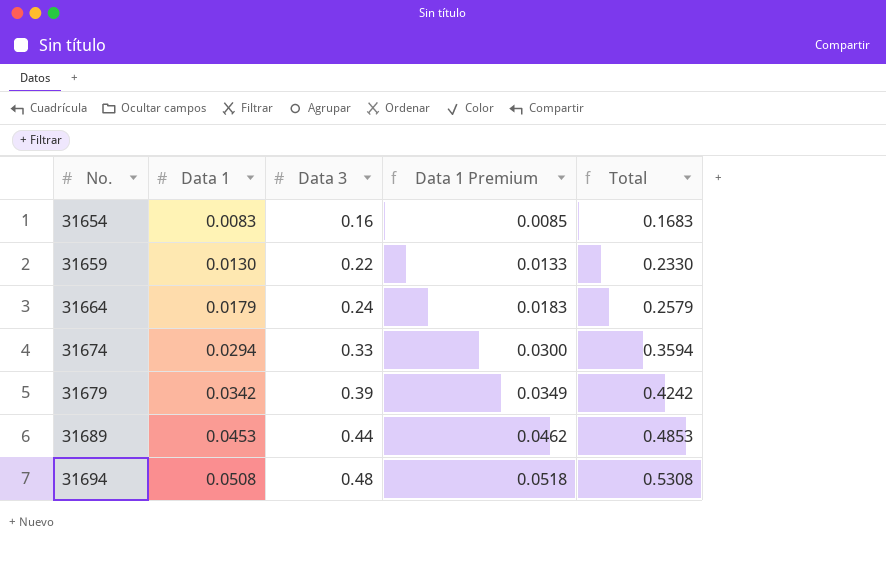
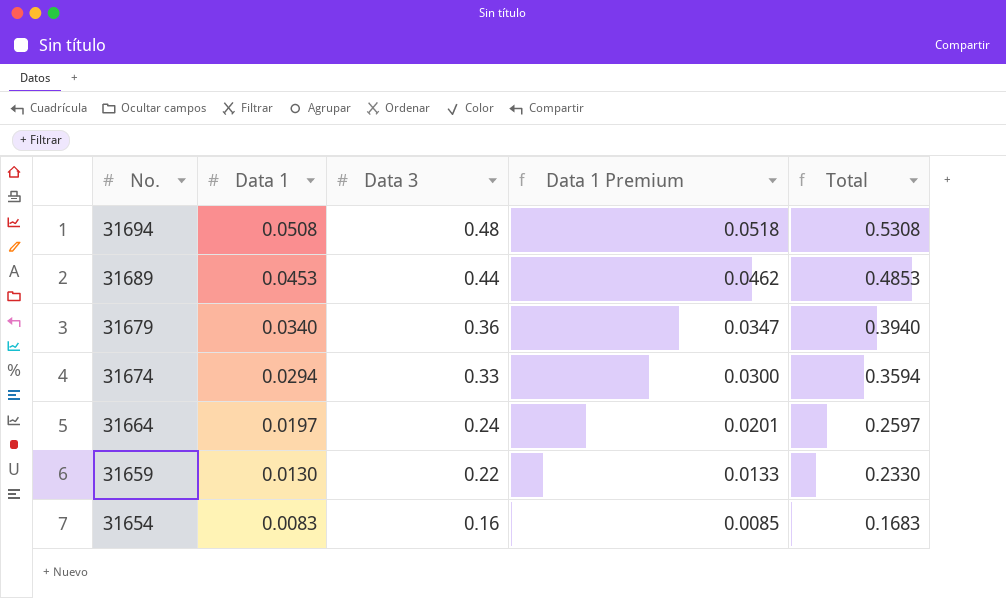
row order: No. ascending -> No. descending
31679 | Data 1: 0.0342 -> 0.0340
31679 | Data 3: 0.39 -> 0.36
31679 | Data 1 Premium: 0.0349 -> 0.0347
31679 | Total: 0.4242 -> 0.3940
31664 | Data 1: 0.0179 -> 0.0197
31664 | Data 1 Premium: 0.0183 -> 0.0201
31664 | Total: 0.2579 -> 0.2597

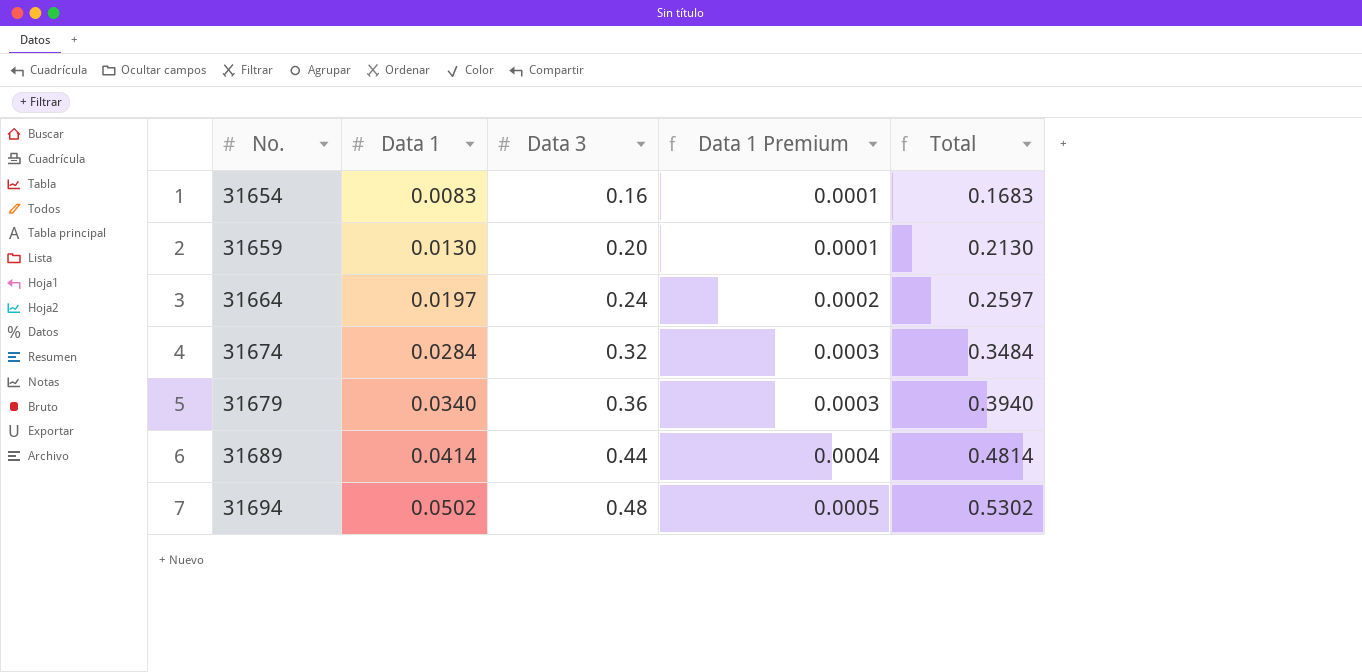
row order: No. descending -> No. ascending
column Data 1 Premium | formula: [Data 1] * 1.02 -> [Data 1] * 0.01
31659 | Data 3: 0.22 -> 0.20
31659 | Total: 0.2330 -> 0.2130
31674 | Data 1: 0.0294 -> 0.0284
31674 | Data 3: 0.33 -> 0.32
31674 | Total: 0.3594 -> 0.3484
31689 | Data 1: 0.0453 -> 0.0414
31689 | Total: 0.4853 -> 0.4814
31694 | Data 1: 0.0508 -> 0.0502
31694 | Total: 0.5308 -> 0.5302

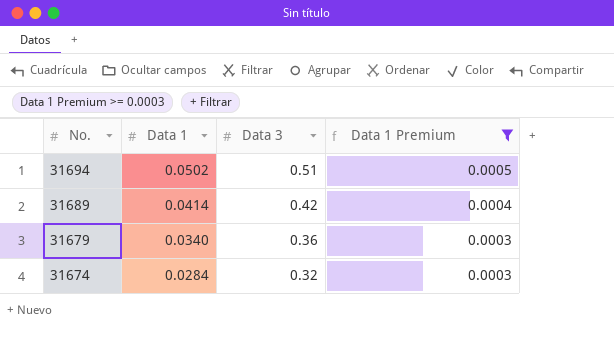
filter: none -> Data 1 Premium >= 0.0003
row order: No. ascending -> No. descending
column Total | formula: [Data 1] + [Data 3] -> none
31694 | Data 3: 0.48 -> 0.51
31689 | Data 3: 0.44 -> 0.42

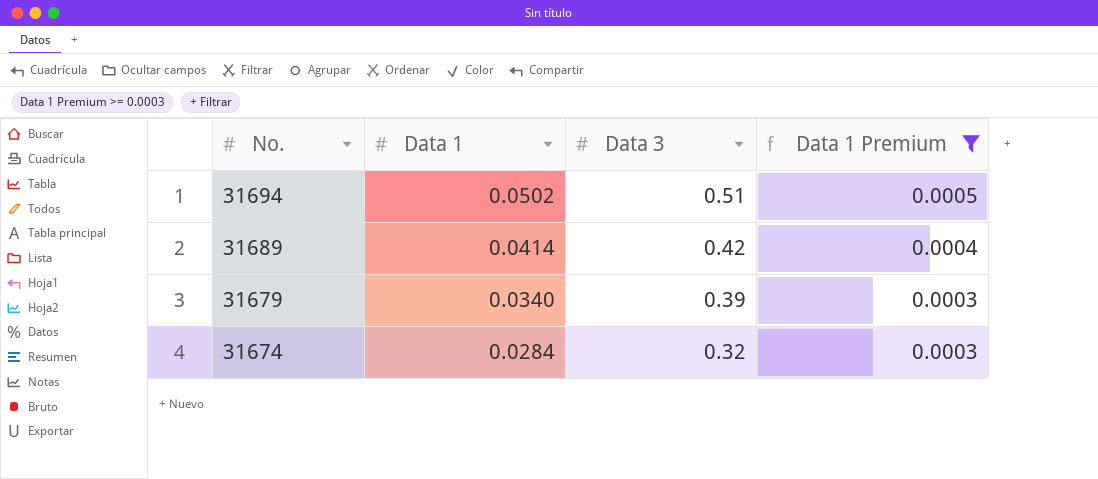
31679 | Data 3: 0.36 -> 0.39

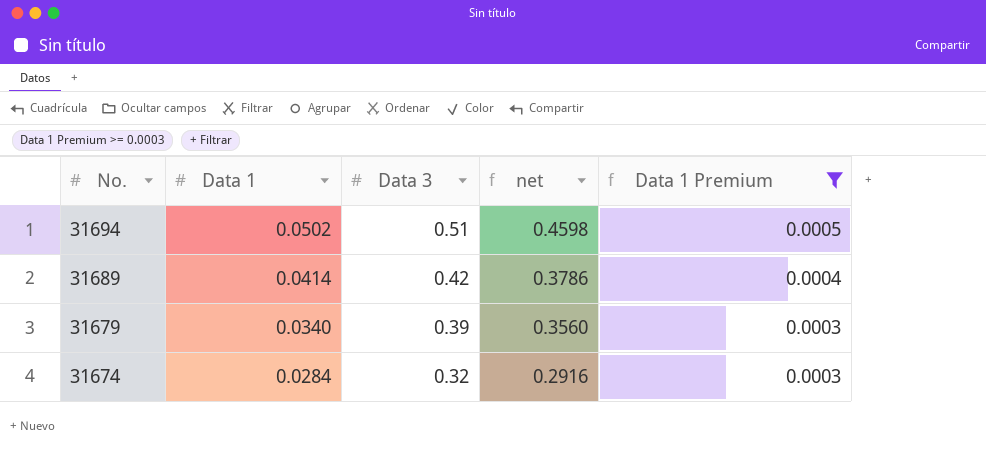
column net | formula: none -> [Data 3] - [Data 1]

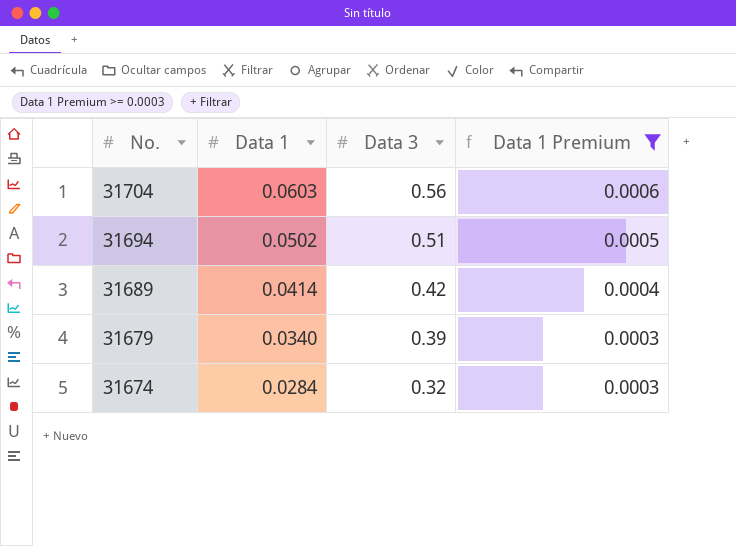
column net | formula: [Data 3] - [Data 1] -> none
row 31704: none -> 0.0603 | 0.56 | 0.0006

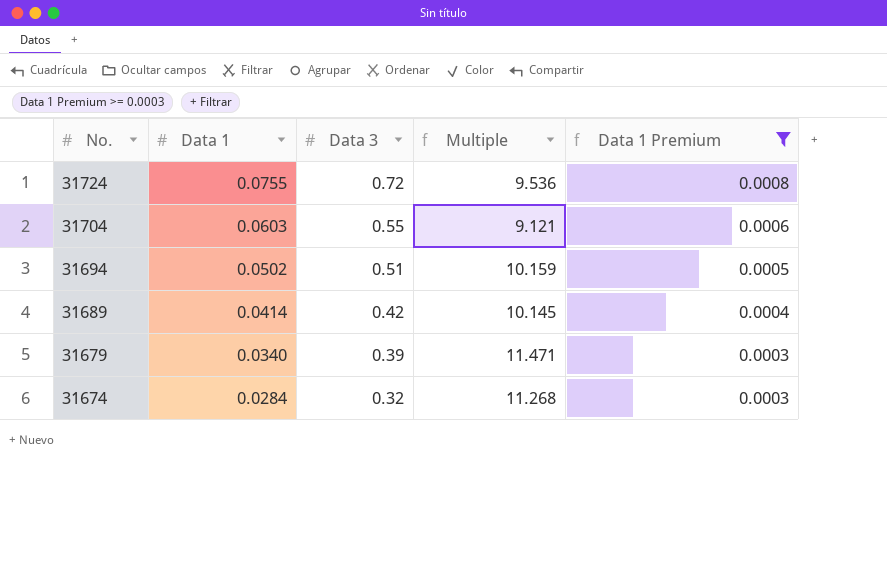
column Multiple | formula: none -> [Data 3] / [Data 1]
row 31724: none -> 0.0755 | 0.72 | 9.536 | 0.0008
31704 | Data 3: 0.56 -> 0.55

